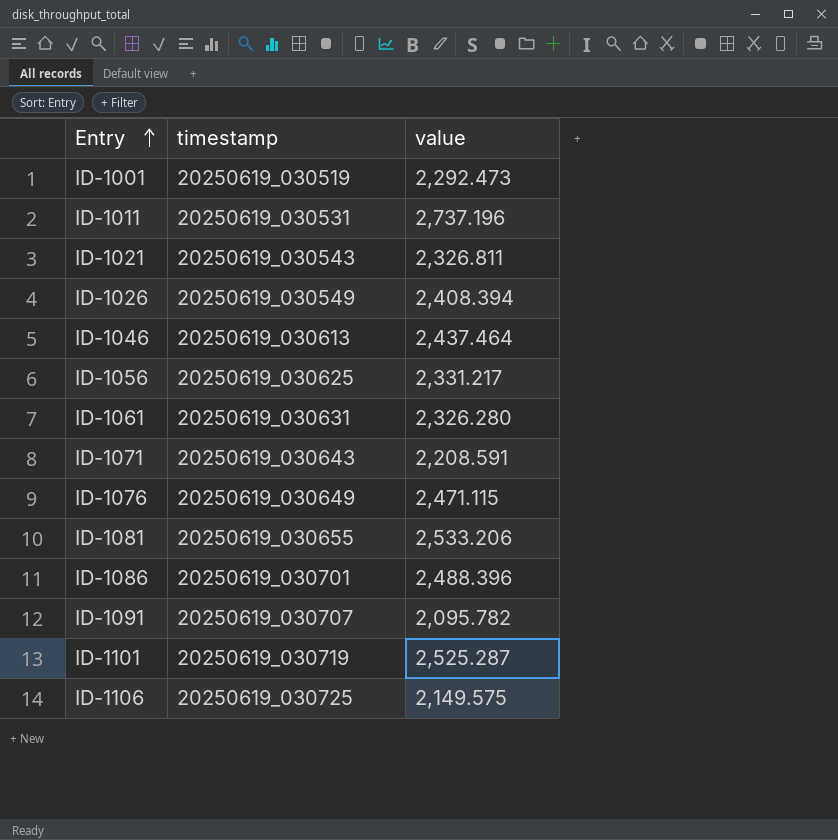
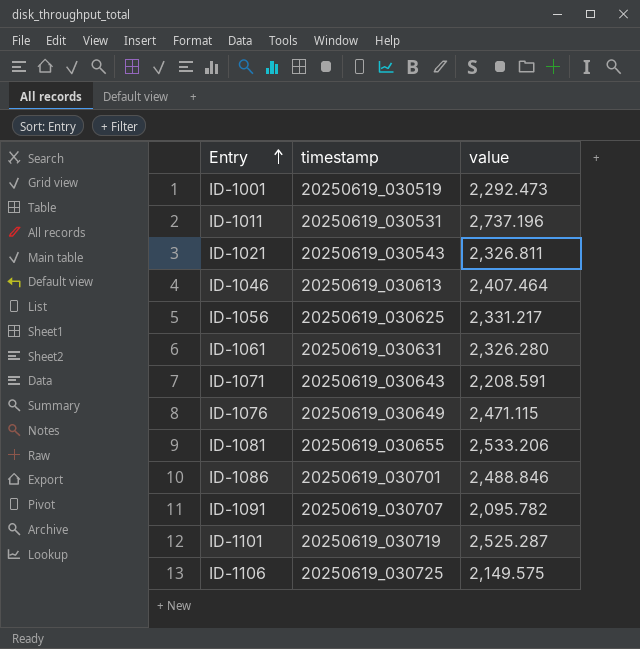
row ID-1026: 20250619_030549 | 2,408.394 -> none
ID-1046 | value: 2,437.464 -> 2,407.464
ID-1086 | value: 2,488.396 -> 2,488.846

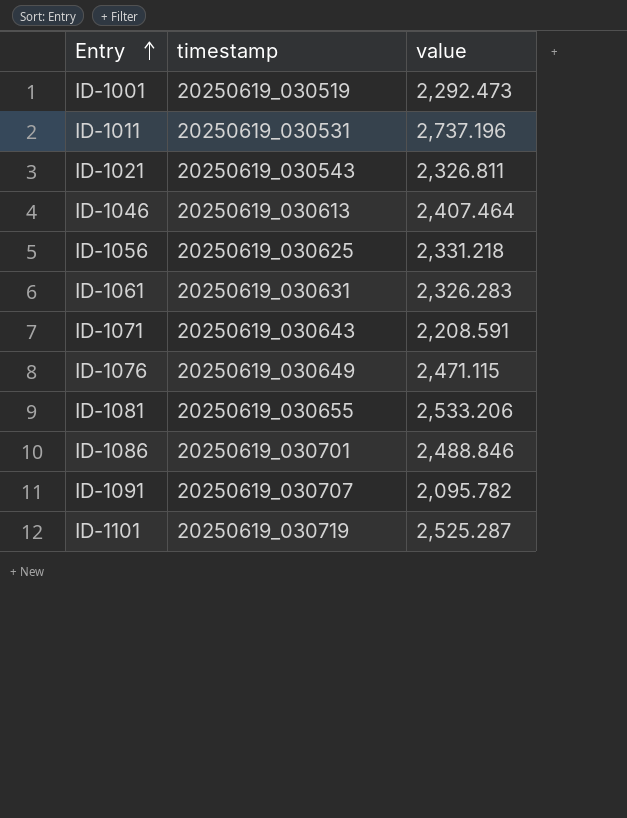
row ID-1106: 20250619_030725 | 2,149.575 -> none
ID-1056 | value: 2,331.217 -> 2,331.218
ID-1061 | value: 2,326.280 -> 2,326.283

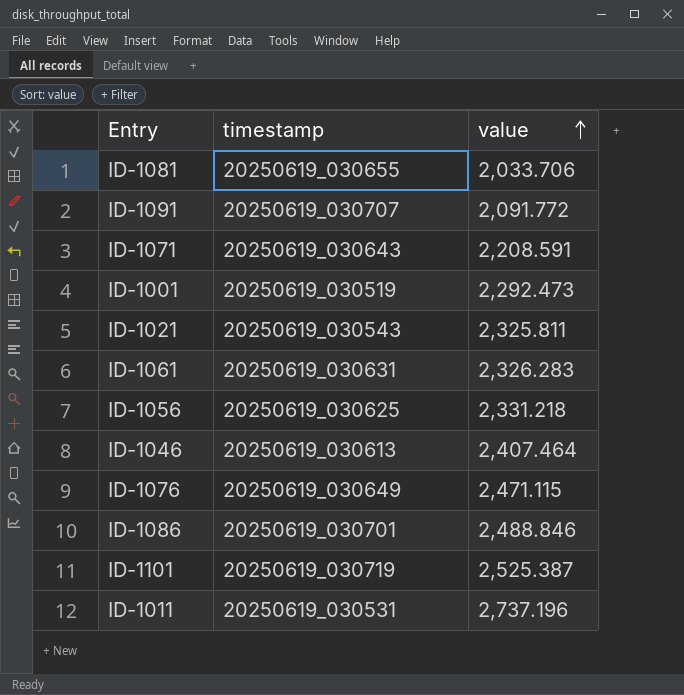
row order: Entry ascending -> value ascending
ID-1081 | value: 2,533.206 -> 2,033.706
ID-1091 | value: 2,095.782 -> 2,091.772
ID-1021 | value: 2,326.811 -> 2,325.811
ID-1101 | value: 2,525.287 -> 2,525.387

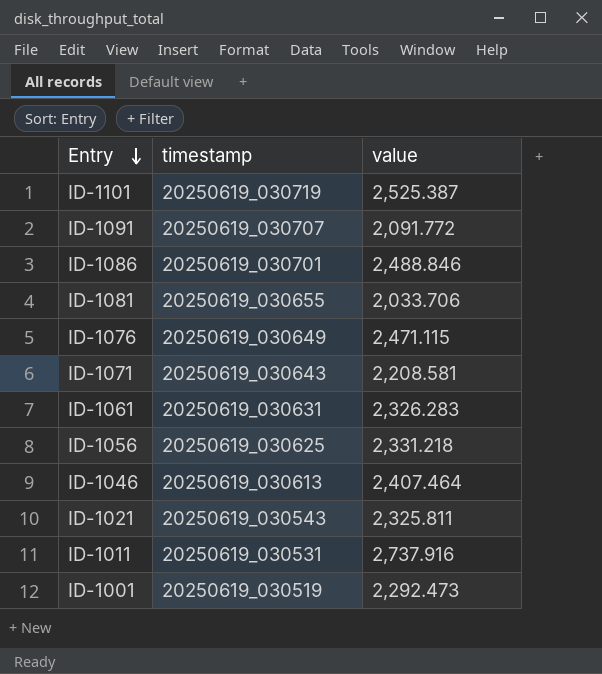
row order: value ascending -> Entry descending
ID-1071 | value: 2,208.591 -> 2,208.581
ID-1011 | value: 2,737.196 -> 2,737.916

